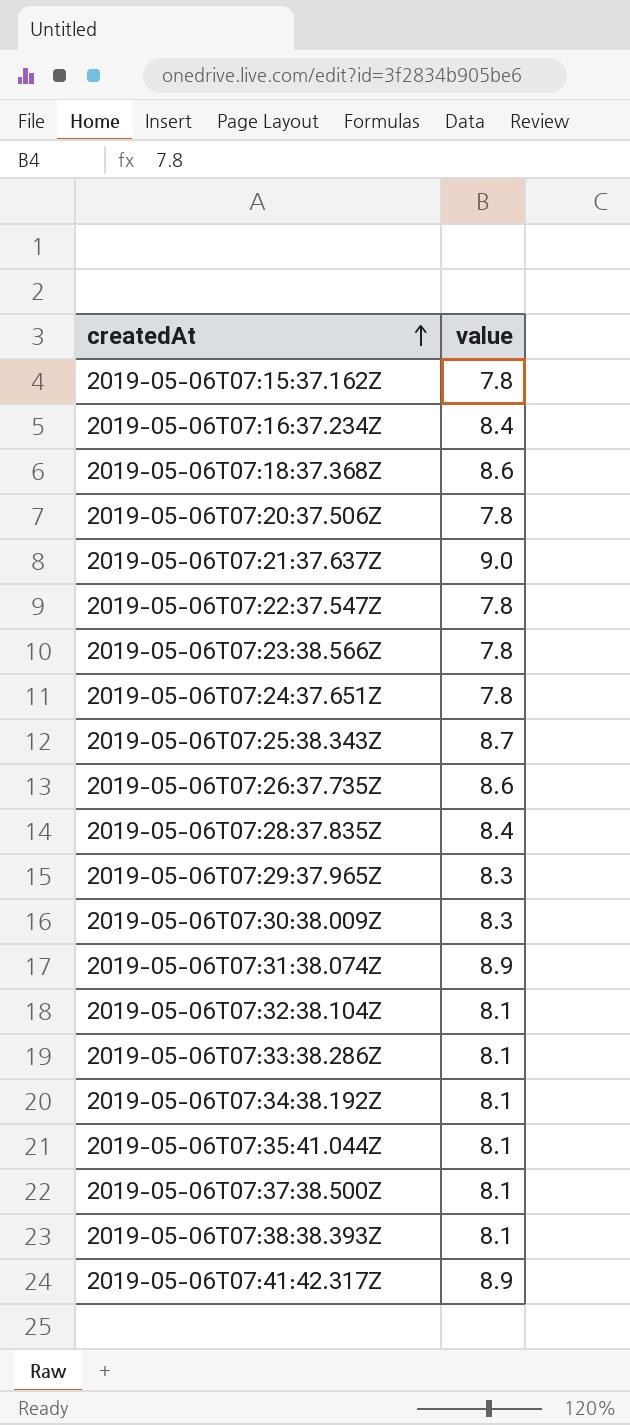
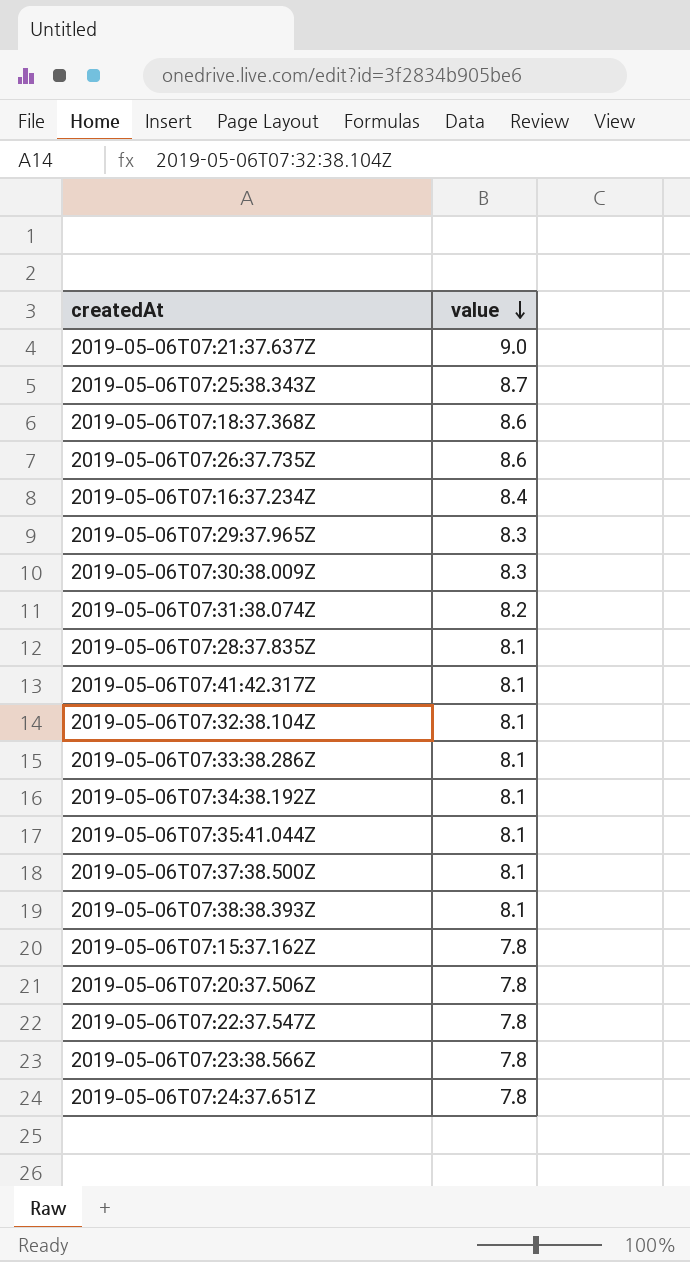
row order: createdAt ascending -> value descending
2019-05-06T07:31:38.074Z | value: 8.9 -> 8.2
2019-05-06T07:28:37.835Z | value: 8.4 -> 8.1
2019-05-06T07:41:42.317Z | value: 8.9 -> 8.1

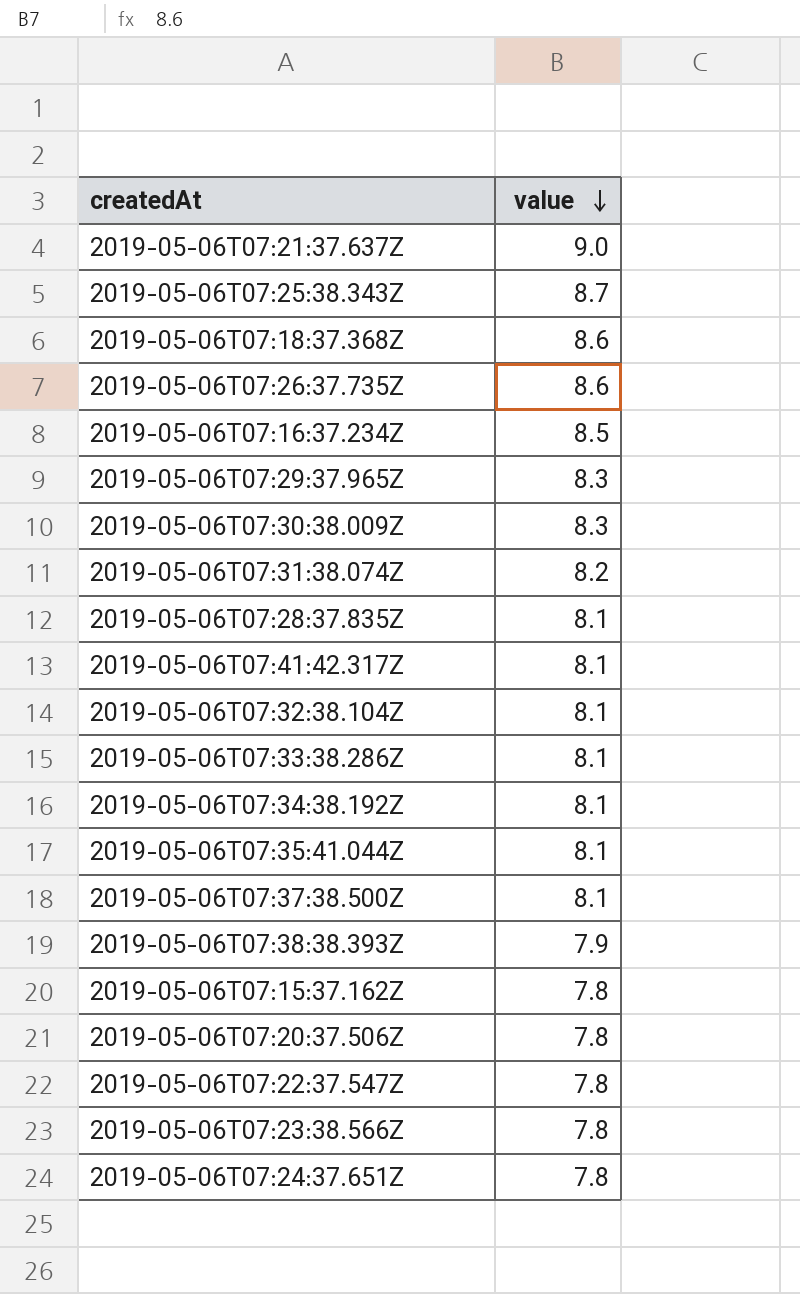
2019-05-06T07:16:37.234Z | value: 8.4 -> 8.5
2019-05-06T07:38:38.393Z | value: 8.1 -> 7.9

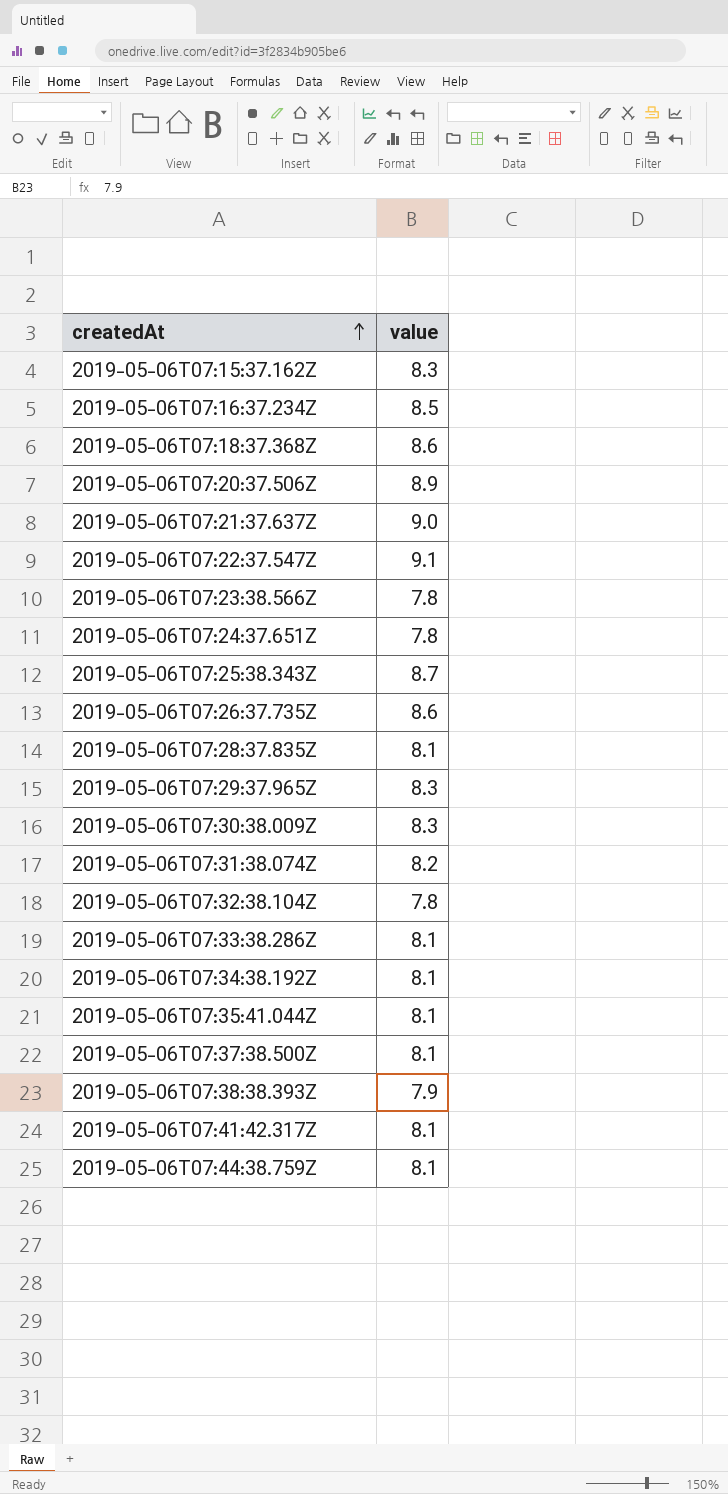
row order: value descending -> createdAt ascending
2019-05-06T07:15:37.162Z | value: 7.8 -> 8.3
2019-05-06T07:20:37.506Z | value: 7.8 -> 8.9
2019-05-06T07:22:37.547Z | value: 7.8 -> 9.1
2019-05-06T07:32:38.104Z | value: 8.1 -> 7.8
row 2019-05-06T07:44:38.759Z: none -> 8.1

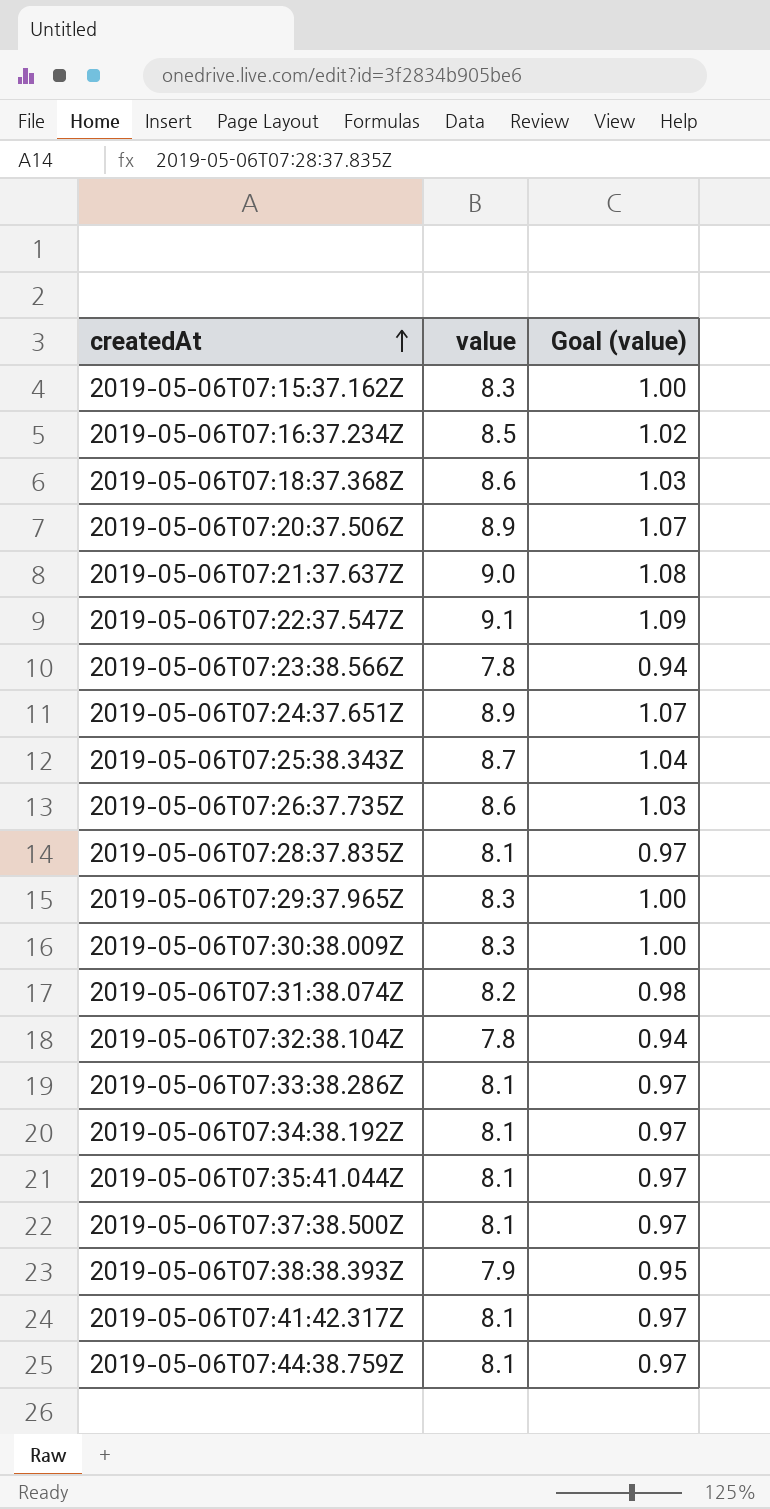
column Goal (value) | formula: none -> [value] * 0.12
2019-05-06T07:24:37.651Z | value: 7.8 -> 8.9

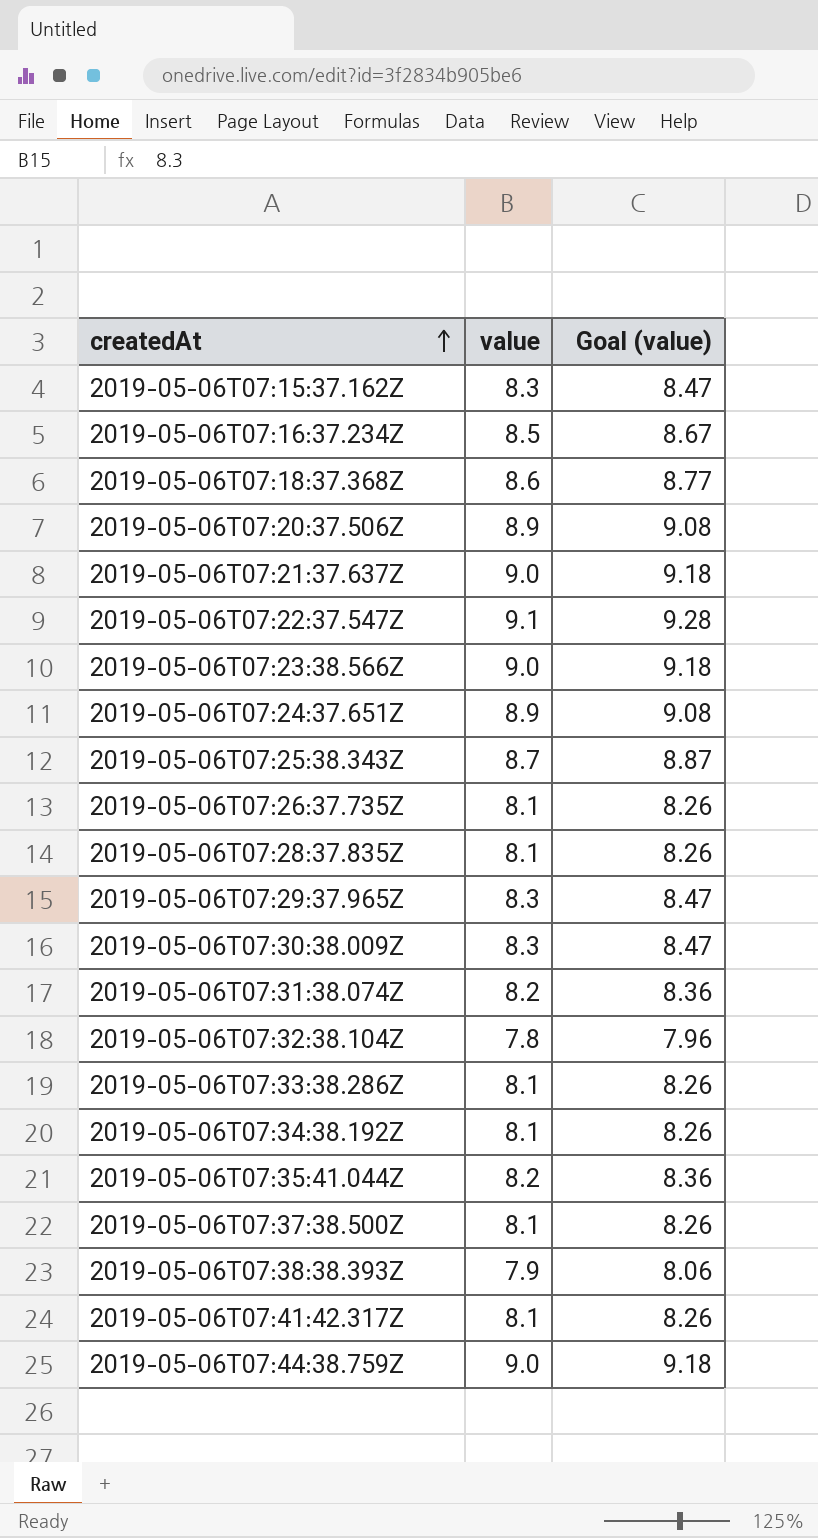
column Goal (value) | formula: [value] * 0.12 -> [value] * 1.02
2019-05-06T07:23:38.566Z | value: 7.8 -> 9.0
2019-05-06T07:26:37.735Z | value: 8.6 -> 8.1
2019-05-06T07:35:41.044Z | value: 8.1 -> 8.2
2019-05-06T07:44:38.759Z | value: 8.1 -> 9.0

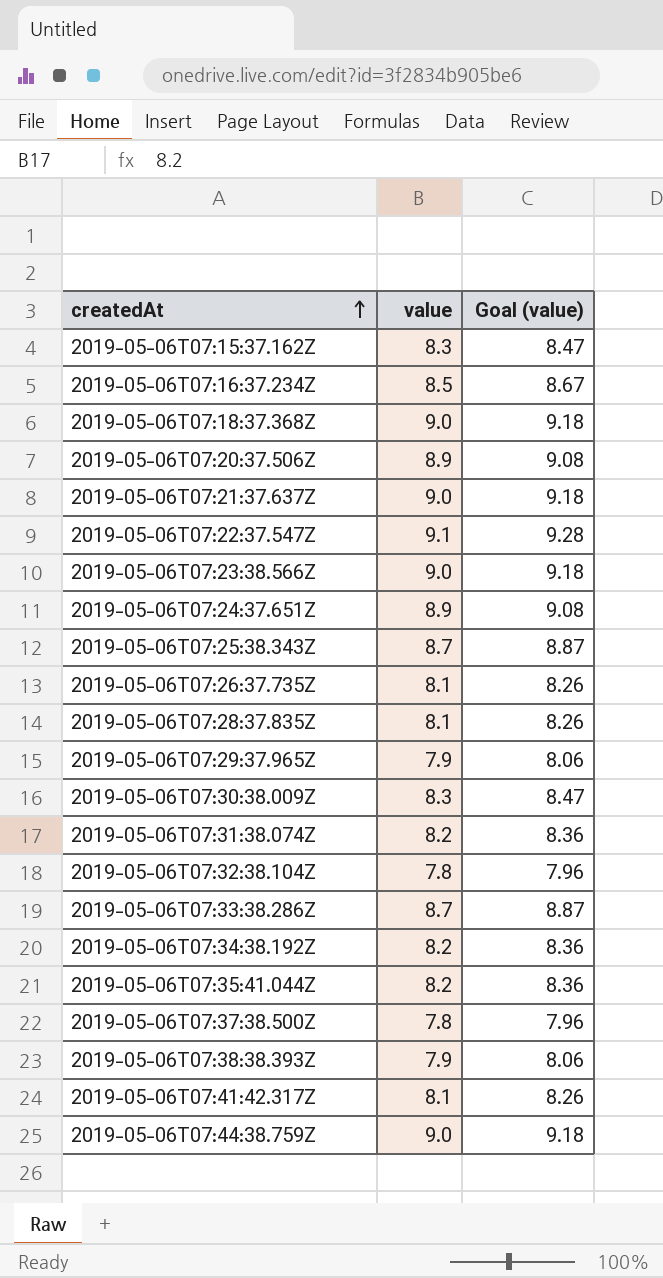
2019-05-06T07:18:37.368Z | value: 8.6 -> 9.0
2019-05-06T07:18:37.368Z | Goal (value): 8.77 -> 9.18
2019-05-06T07:29:37.965Z | value: 8.3 -> 7.9
2019-05-06T07:29:37.965Z | Goal (value): 8.47 -> 8.06
2019-05-06T07:33:38.286Z | value: 8.1 -> 8.7
2019-05-06T07:33:38.286Z | Goal (value): 8.26 -> 8.87
2019-05-06T07:34:38.192Z | value: 8.1 -> 8.2
2019-05-06T07:34:38.192Z | Goal (value): 8.26 -> 8.36
2019-05-06T07:37:38.500Z | value: 8.1 -> 7.8
2019-05-06T07:37:38.500Z | Goal (value): 8.26 -> 7.96

